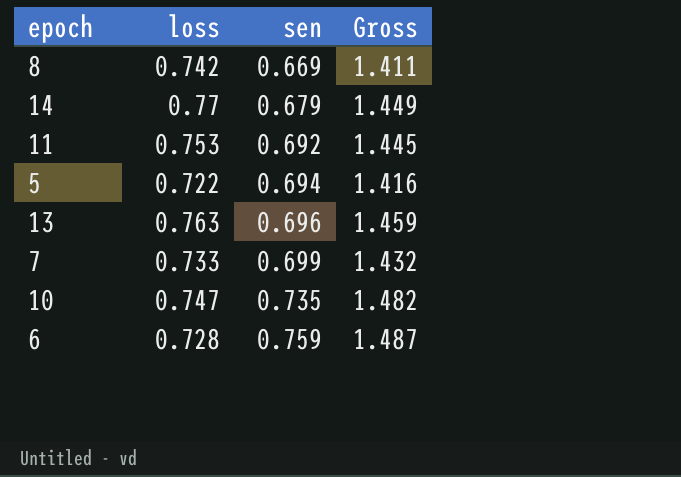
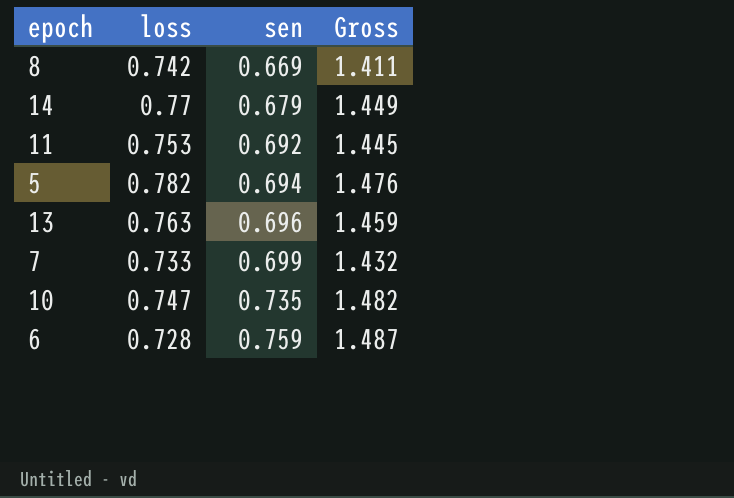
5 | loss: 0.722 -> 0.782
5 | Gross: 1.416 -> 1.476

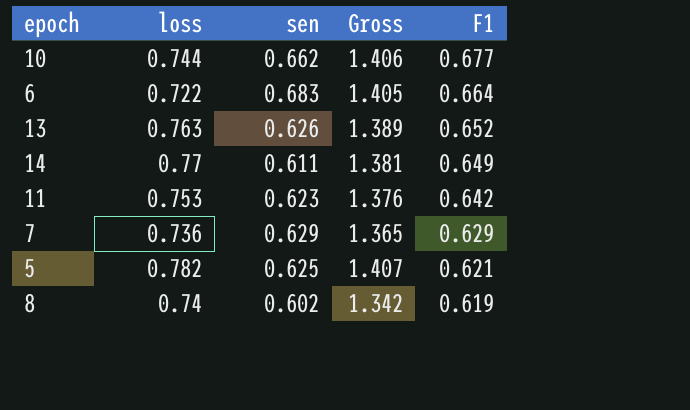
row order: sen ascending -> F1 descending
column F1 | position: none -> 5
10 | loss: 0.747 -> 0.744
10 | sen: 0.735 -> 0.662
10 | Gross: 1.482 -> 1.406
6 | loss: 0.728 -> 0.722
6 | sen: 0.759 -> 0.683
6 | Gross: 1.487 -> 1.405
13 | sen: 0.696 -> 0.626
13 | Gross: 1.459 -> 1.389
14 | sen: 0.679 -> 0.611
14 | Gross: 1.449 -> 1.381
11 | sen: 0.692 -> 0.623
11 | Gross: 1.445 -> 1.376
7 | loss: 0.733 -> 0.736
7 | sen: 0.699 -> 0.629
7 | Gross: 1.432 -> 1.365
5 | sen: 0.694 -> 0.625
5 | Gross: 1.476 -> 1.407
8 | loss: 0.742 -> 0.74
8 | sen: 0.669 -> 0.602
8 | Gross: 1.411 -> 1.342

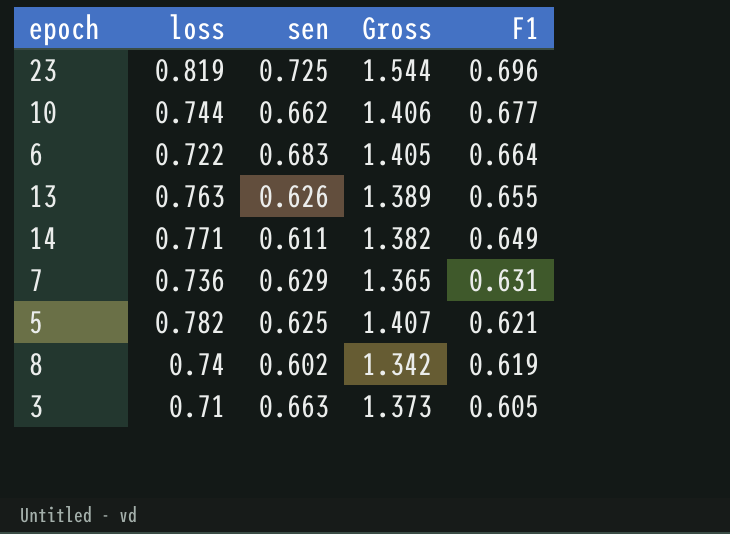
row 11: 0.753 | 0.623 | 1.376 | 0.642 -> none
row 23: none -> 0.819 | 0.725 | 1.544 | 0.696
13 | F1: 0.652 -> 0.655
14 | loss: 0.77 -> 0.771
14 | Gross: 1.381 -> 1.382
7 | F1: 0.629 -> 0.631
row 3: none -> 0.71 | 0.663 | 1.373 | 0.605

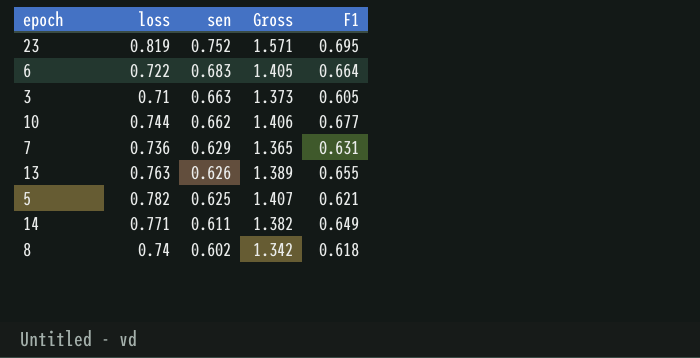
row order: F1 descending -> sen descending
23 | sen: 0.725 -> 0.752
23 | Gross: 1.544 -> 1.571
23 | F1: 0.696 -> 0.695
8 | F1: 0.619 -> 0.618

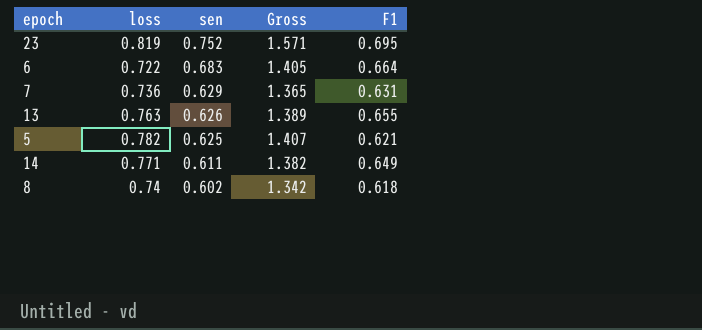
row 3: 0.71 | 0.663 | 1.373 | 0.605 -> none
row 10: 0.744 | 0.662 | 1.406 | 0.677 -> none

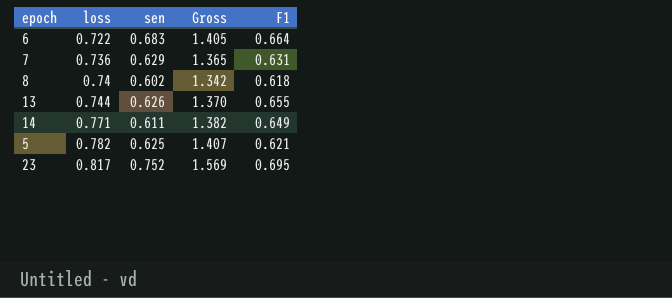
row order: sen descending -> loss ascending
13 | loss: 0.763 -> 0.744
13 | Gross: 1.389 -> 1.370
23 | loss: 0.819 -> 0.817
23 | Gross: 1.571 -> 1.569

